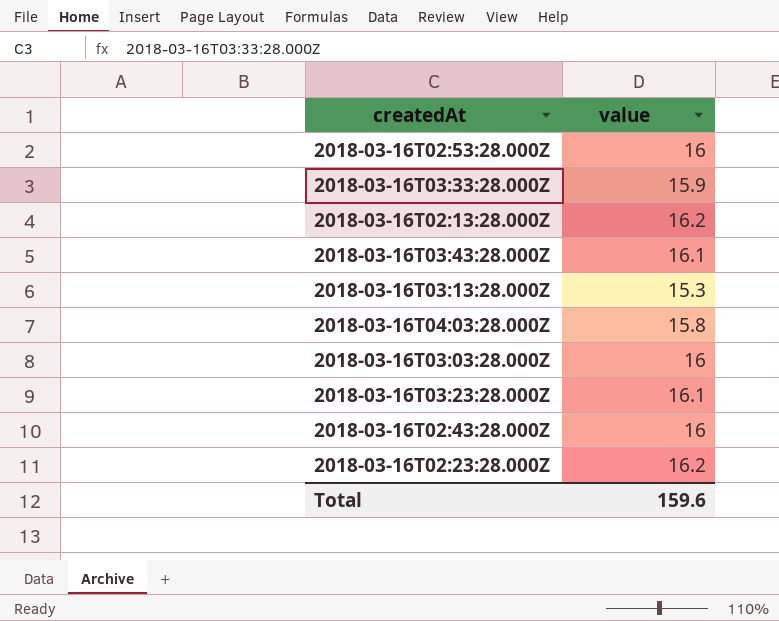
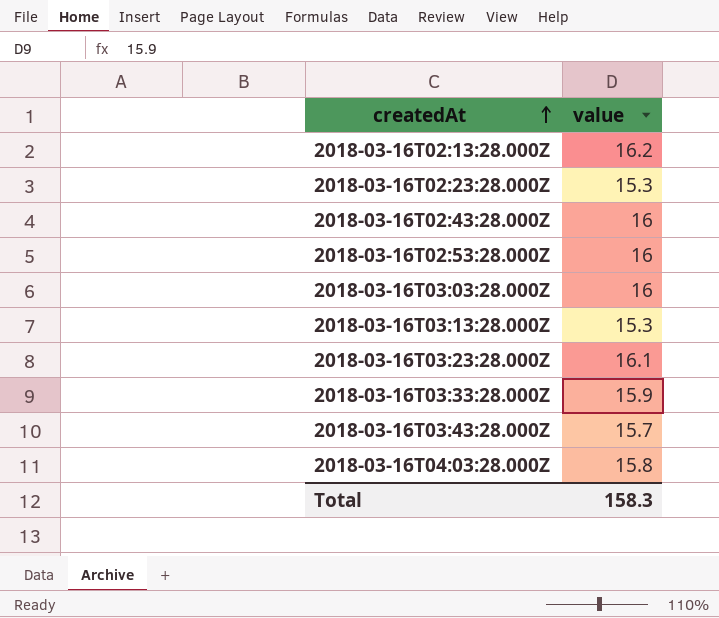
row order: none -> createdAt ascending
2018-03-16T02:23:28.000Z | value: 16.2 -> 15.3
2018-03-16T03:43:28.000Z | value: 16.1 -> 15.7
Total | value: 159.6 -> 158.3

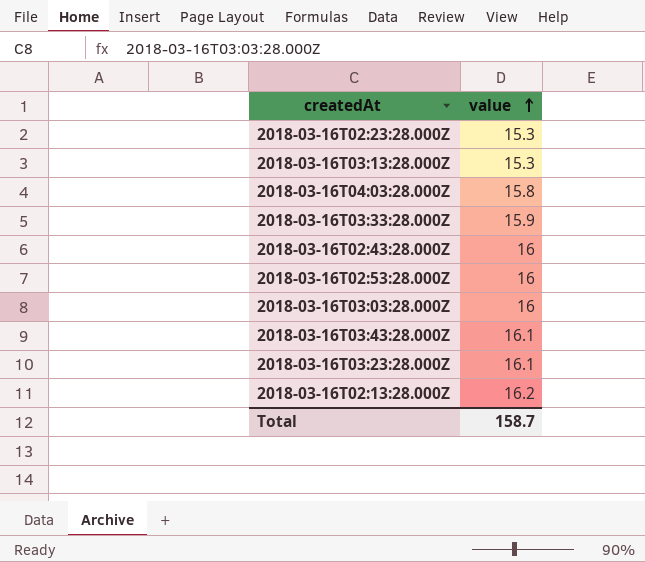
row order: createdAt ascending -> value ascending
2018-03-16T03:43:28.000Z | value: 15.7 -> 16.1
Total | value: 158.3 -> 158.7

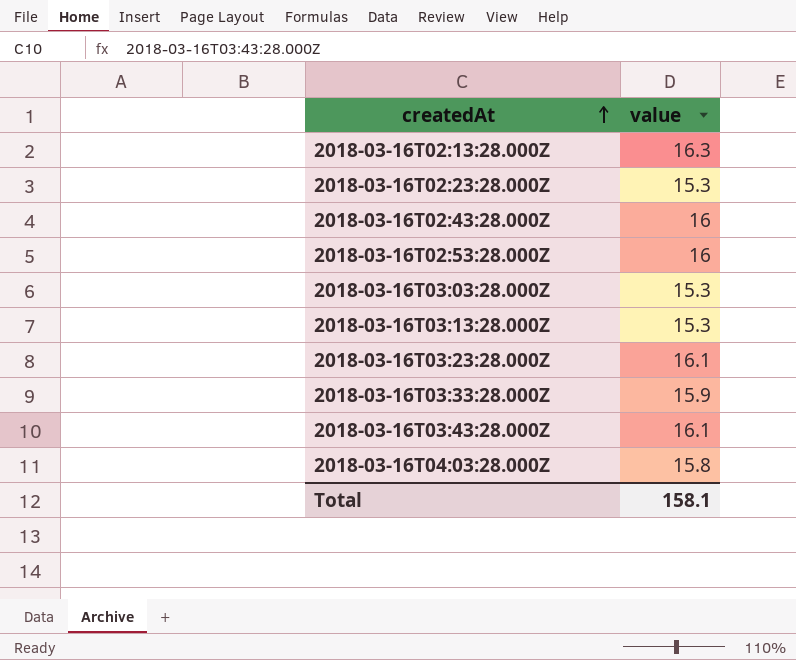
row order: value ascending -> createdAt ascending
2018-03-16T02:13:28.000Z | value: 16.2 -> 16.3
2018-03-16T03:03:28.000Z | value: 16 -> 15.3
Total | value: 158.7 -> 158.1

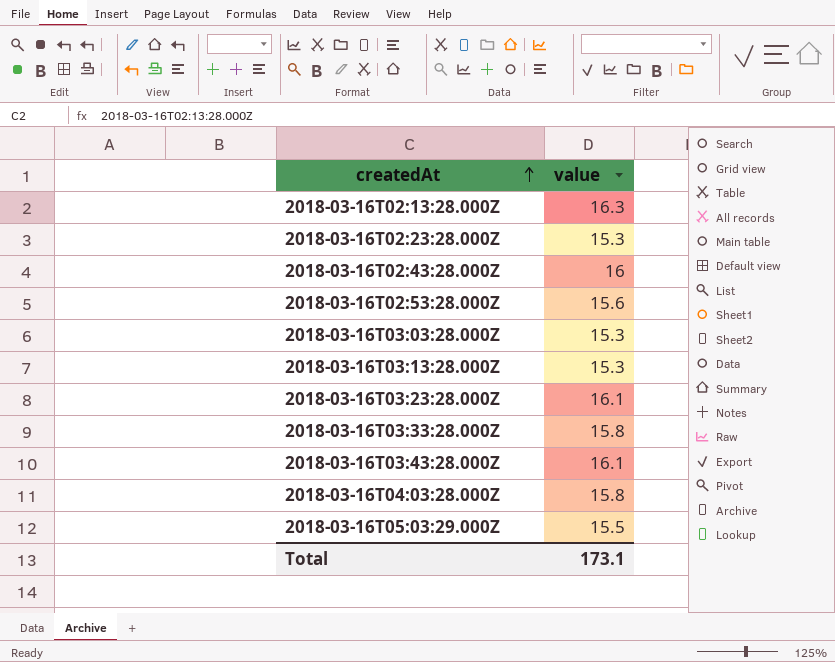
2018-03-16T02:53:28.000Z | value: 16 -> 15.6
2018-03-16T03:33:28.000Z | value: 15.9 -> 15.8
row 2018-03-16T05:03:29.000Z: none -> 15.5
Total | value: 158.1 -> 173.1

